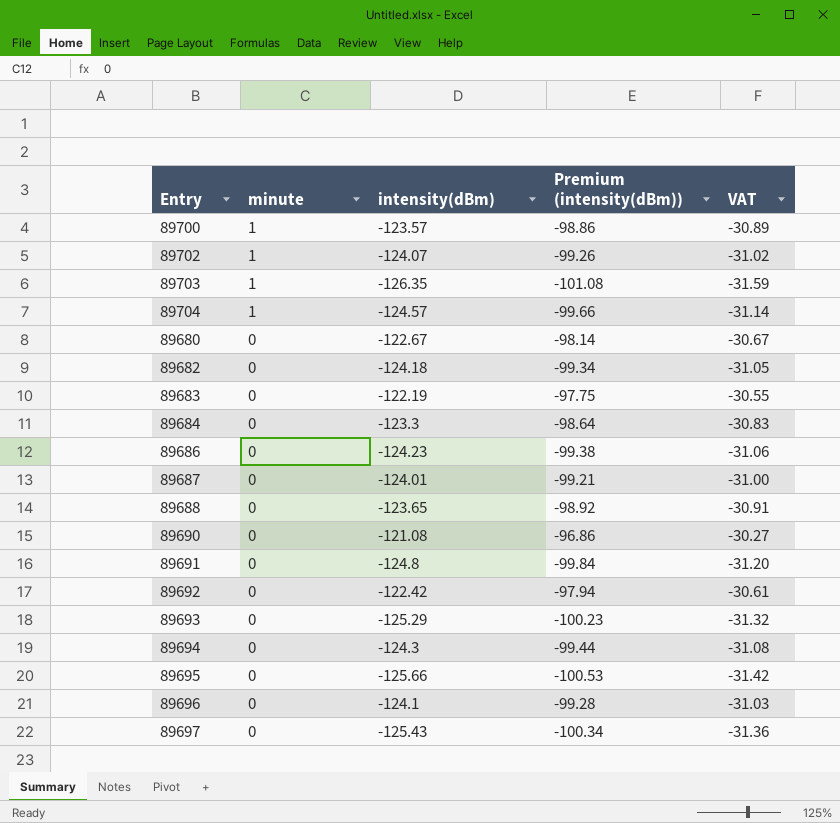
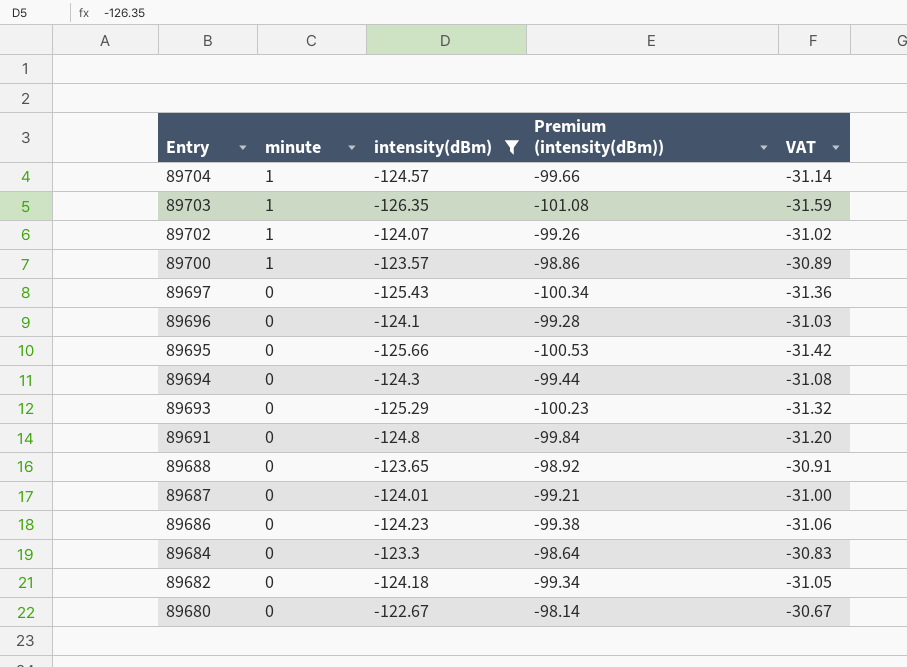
filter: none -> intensity(dBm) <= -122.67
row order: minute descending -> Entry descending

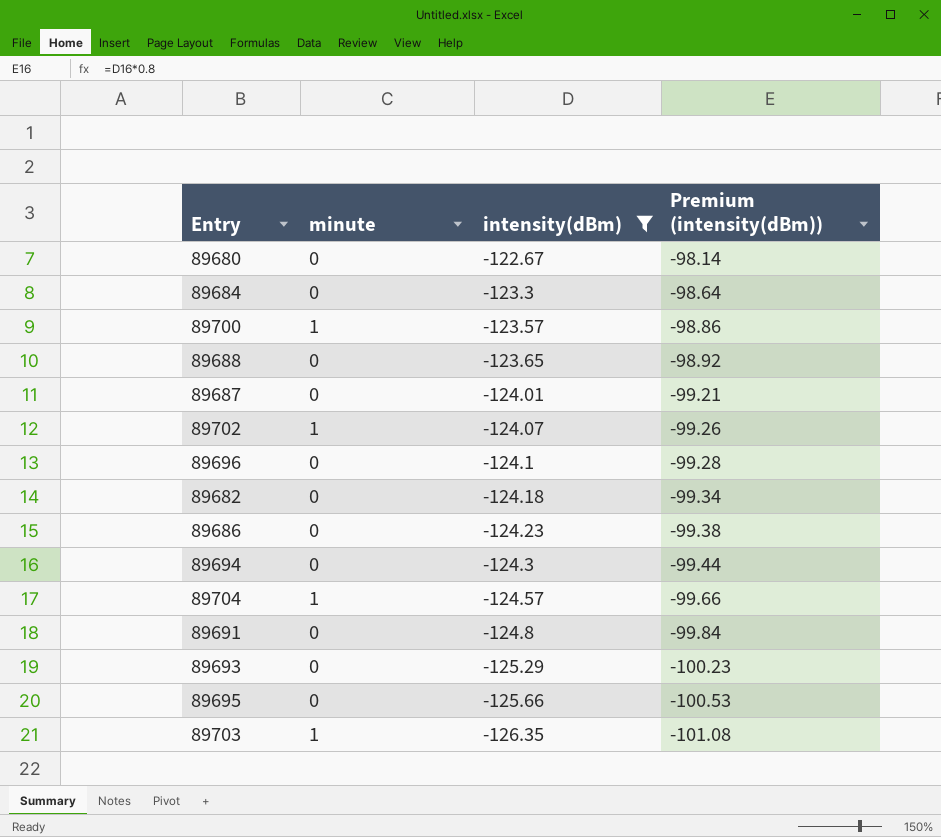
row order: Entry descending -> intensity(dBm) descending
column VAT | formula: [intensity(dBm)] * 0.25 -> none
row 89697: 0 | -125.43 | -100.34 | -31.36 -> none

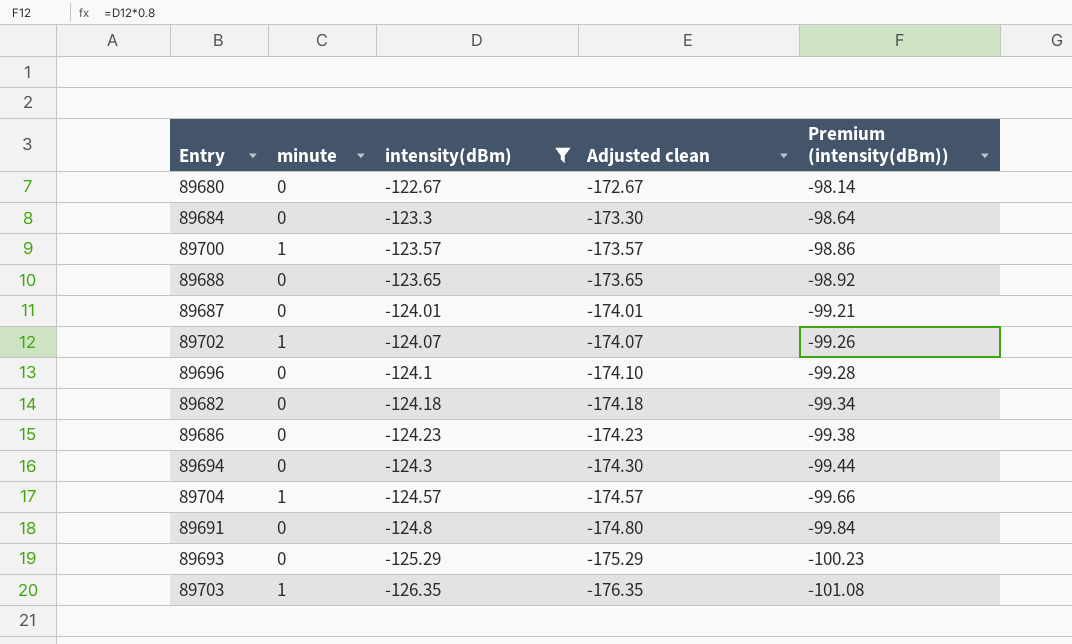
column Adjusted clean | formula: none -> [intensity(dBm)] - 50
row 89695: 0 | -125.66 | -100.53 -> none

